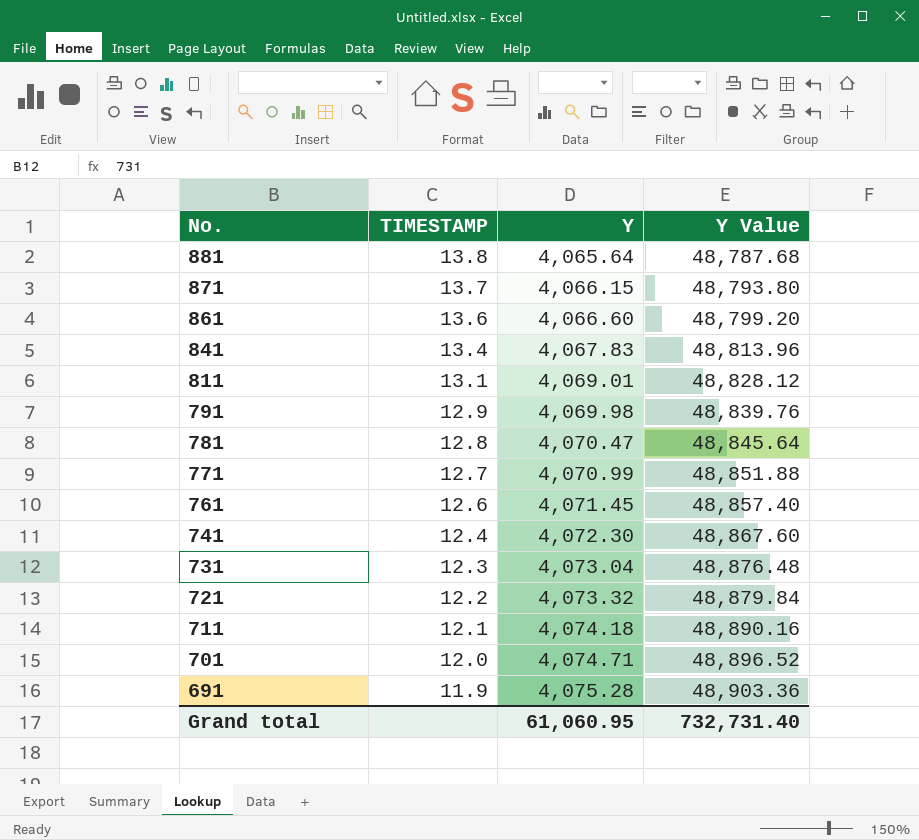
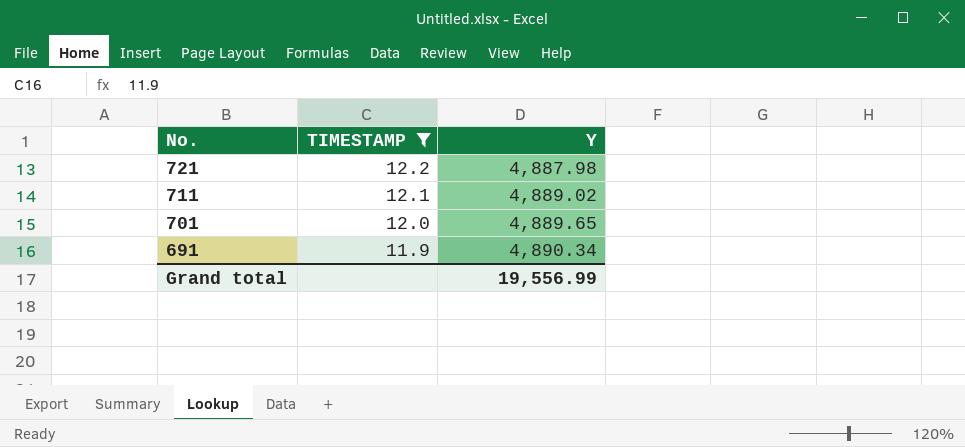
filter: none -> TIMESTAMP <= 12.2
column Y Value | formula: [Y] * 12 -> none
721 | Y: 4,073.32 -> 4,887.98
711 | Y: 4,074.18 -> 4,889.02
701 | Y: 4,074.71 -> 4,889.65
691 | Y: 4,075.28 -> 4,890.34
Grand total | Y: 61,060.95 -> 19,556.99

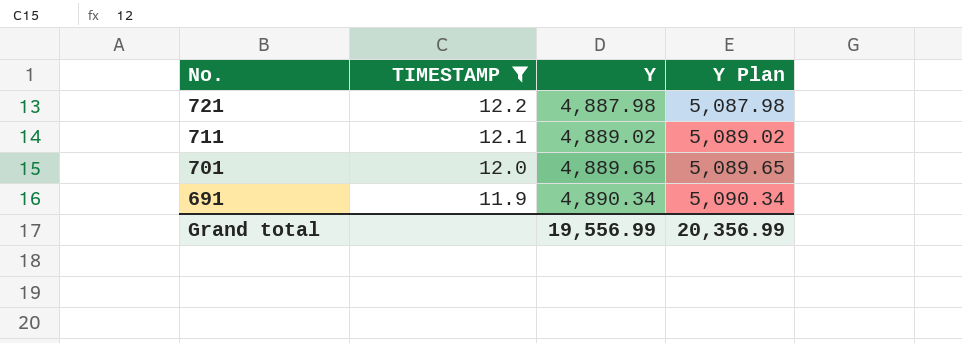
column Y Plan | formula: none -> [Y] + 200

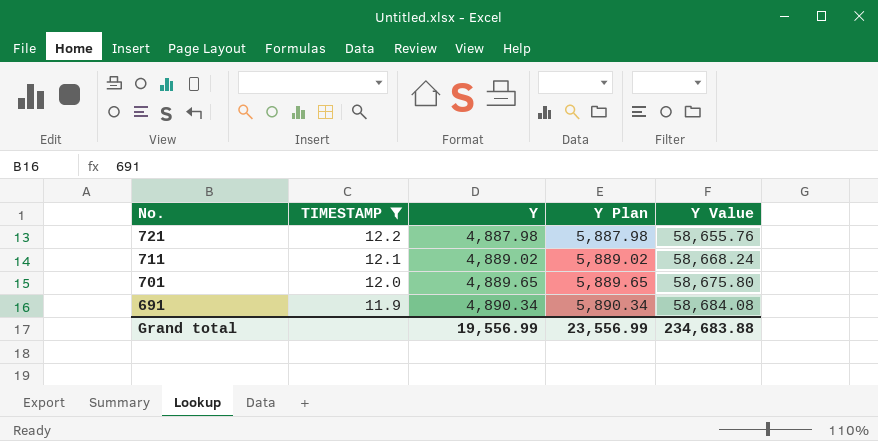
column Y Plan | formula: [Y] + 200 -> [Y] + 1000
column Y Value | formula: none -> [Y] * 12
Grand total | Y Plan: 20,356.99 -> 23,556.99

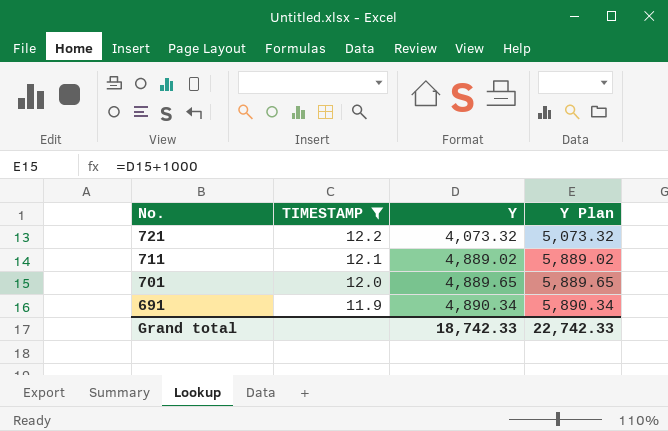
column Y Value | formula: [Y] * 12 -> none
721 | Y: 4,887.98 -> 4,073.32
721 | Y Plan: 5,887.98 -> 5,073.32
Grand total | Y: 19,556.99 -> 18,742.33
Grand total | Y Plan: 23,556.99 -> 22,742.33

